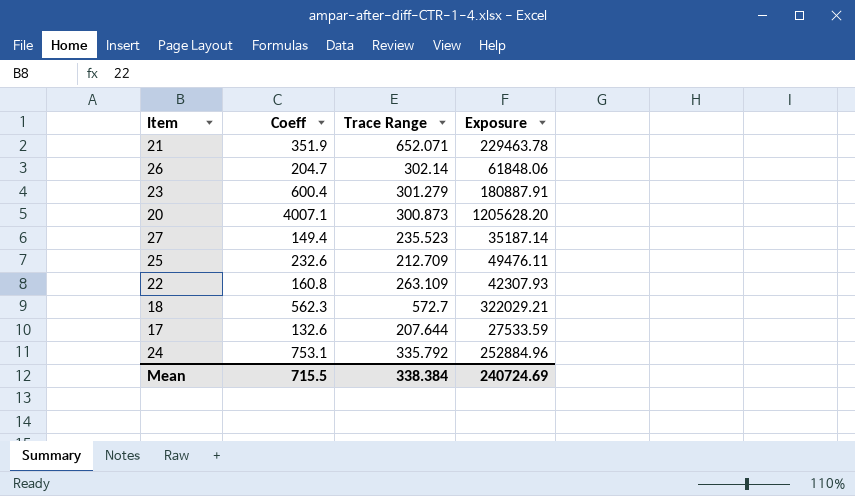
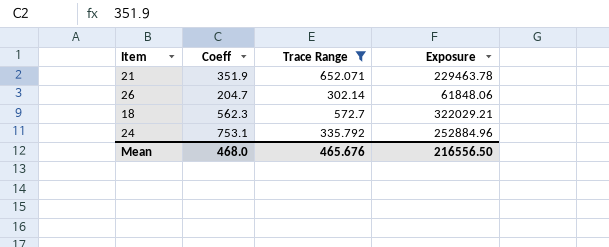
filter: none -> Trace Range >= 302.14
Mean | Coeff: 715.5 -> 468.0
Mean | Trace Range: 338.384 -> 465.676
Mean | Exposure: 240724.69 -> 216556.50

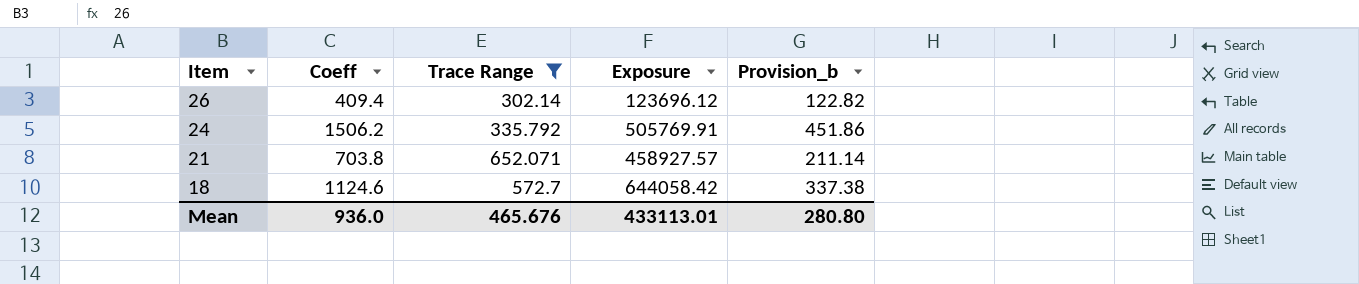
row order: none -> Item descending
column Provision_b | formula: none -> [Coeff] * 0.3
26 | Coeff: 204.7 -> 409.4
26 | Exposure: 61848.06 -> 123696.12
24 | Coeff: 753.1 -> 1506.2
24 | Exposure: 252884.96 -> 505769.91
21 | Coeff: 351.9 -> 703.8
21 | Exposure: 229463.78 -> 458927.57
18 | Coeff: 562.3 -> 1124.6
18 | Exposure: 322029.21 -> 644058.42
Mean | Coeff: 468.0 -> 936.0
Mean | Exposure: 216556.50 -> 433113.01

